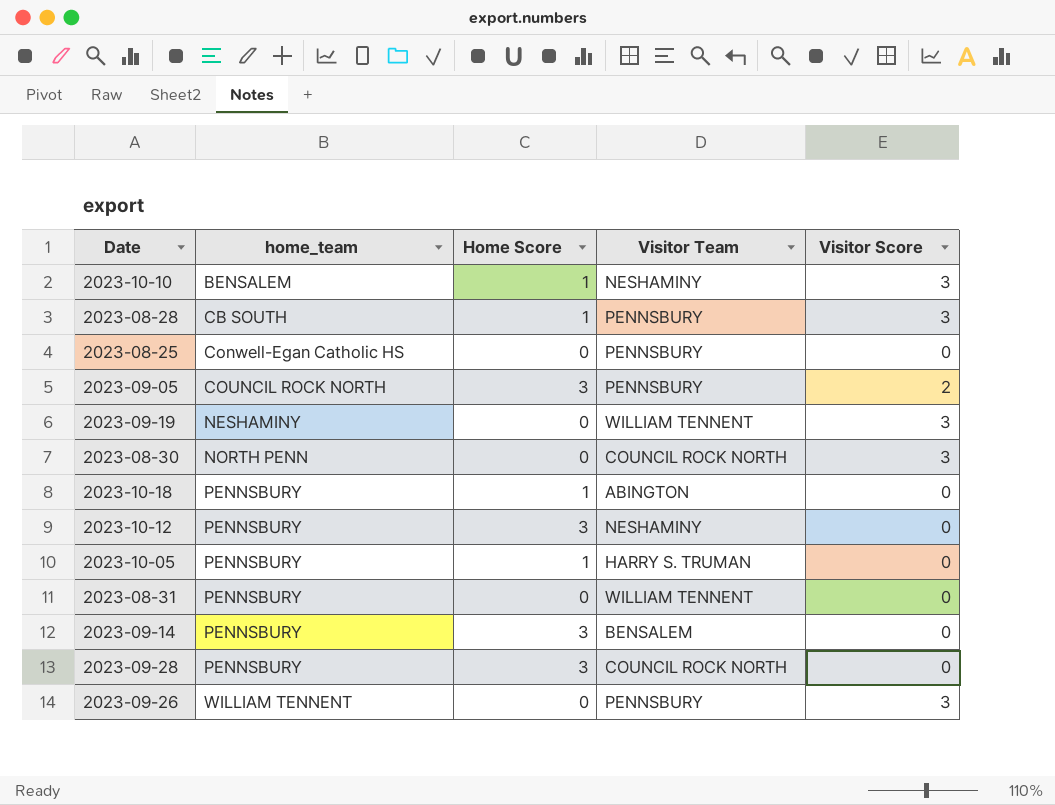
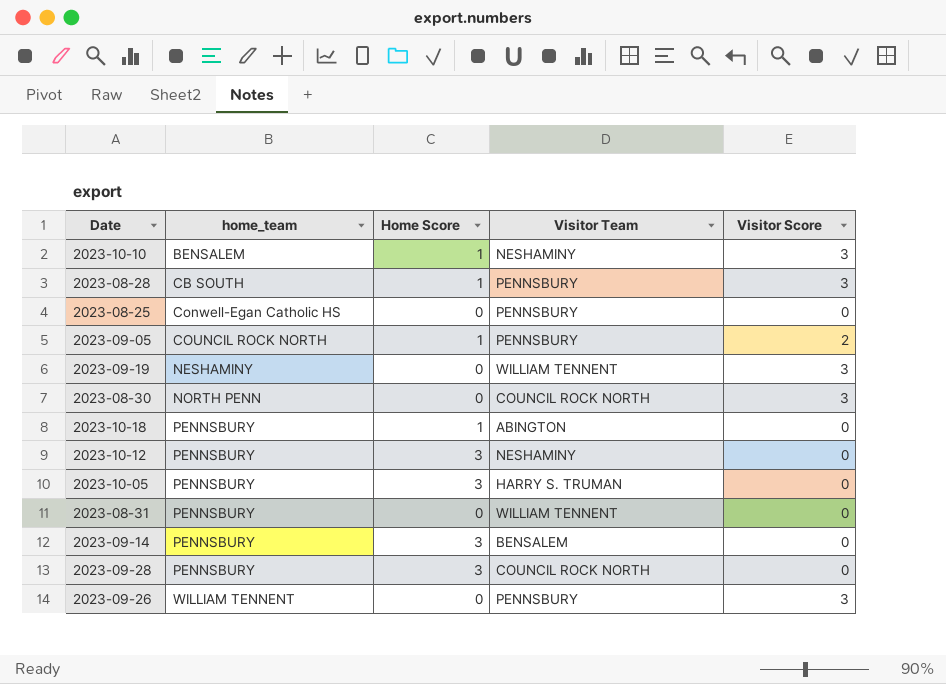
2023-09-05 | Home Score: 3 -> 1
2023-10-05 | Home Score: 1 -> 3

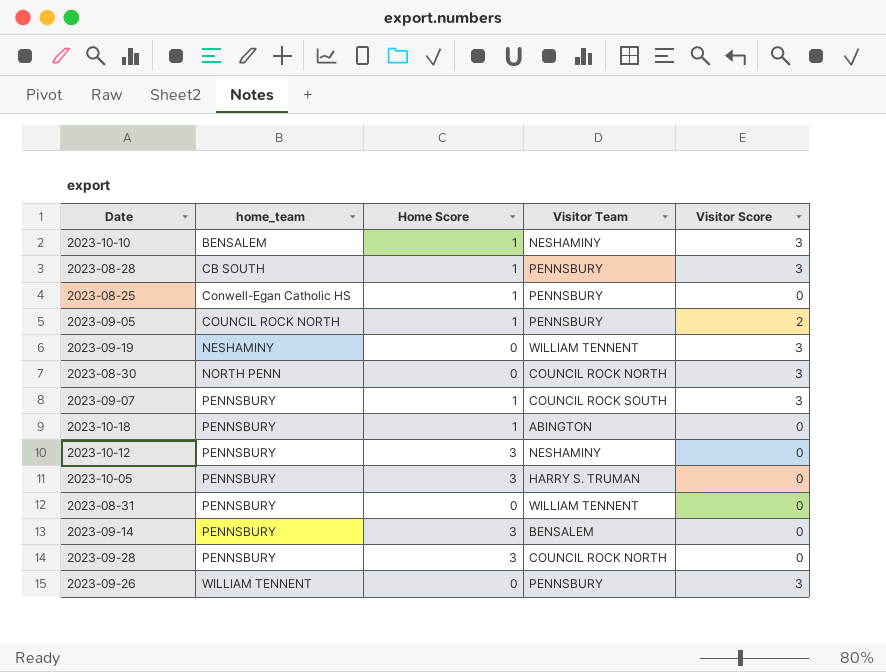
2023-08-25 | Home Score: 0 -> 1
row 2023-09-07: none -> PENNSBURY | 1 | COUNCIL ROCK SOUTH | 3

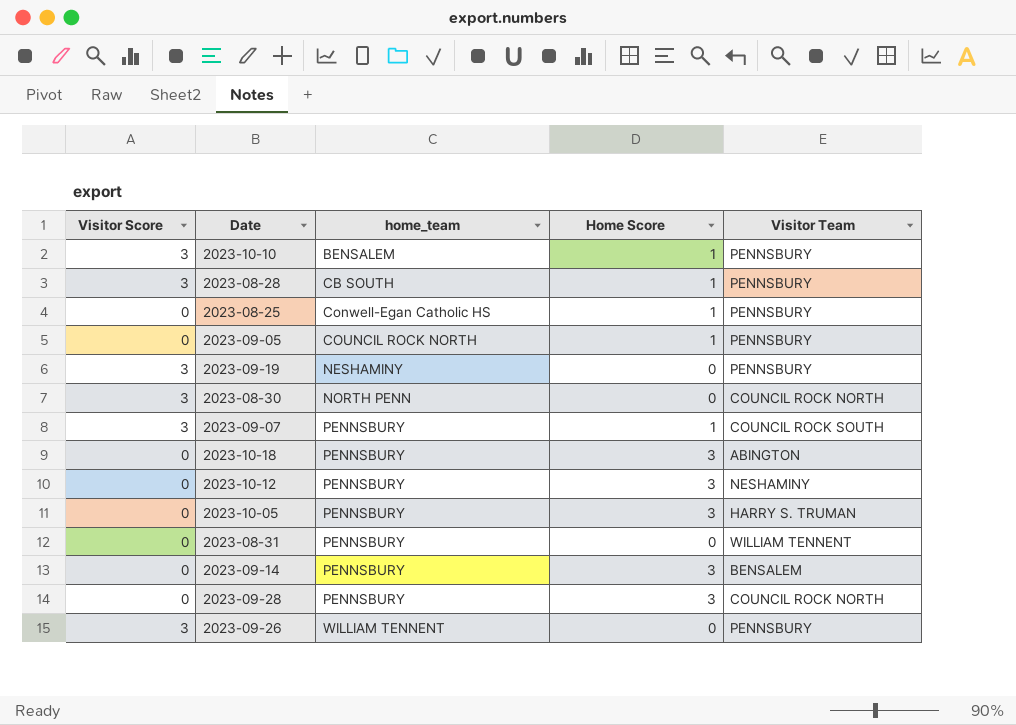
column Visitor Score | position: 5 -> 1
2023-10-10 | Visitor Team: NESHAMINY -> PENNSBURY
2023-09-05 | Visitor Score: 2 -> 0
2023-09-19 | Visitor Team: WILLIAM TENNENT -> PENNSBURY
2023-10-18 | Home Score: 1 -> 3

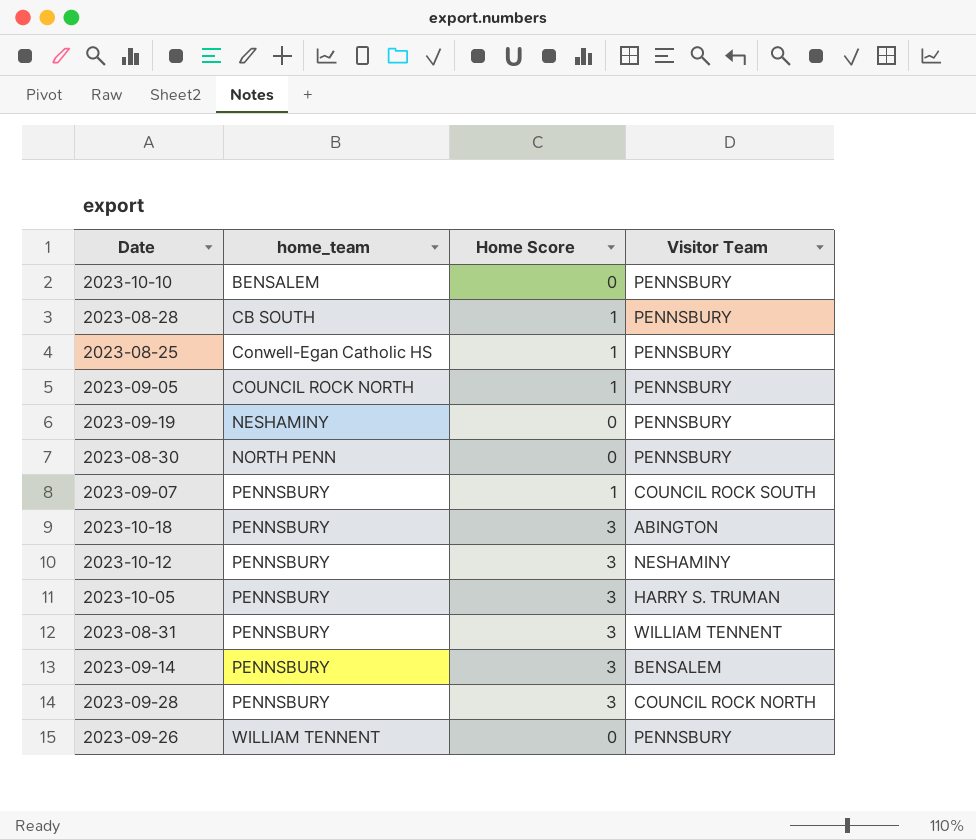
column Visitor Score | position: 1 -> none
2023-10-10 | Home Score: 1 -> 0
2023-08-30 | Visitor Team: COUNCIL ROCK NORTH -> PENNSBURY
2023-08-31 | Home Score: 0 -> 3

